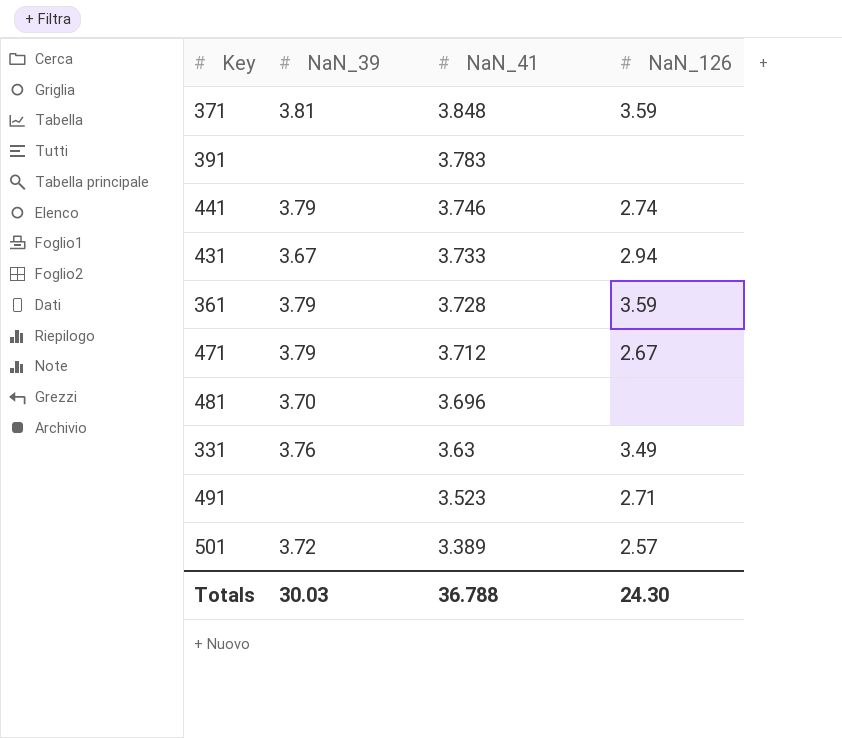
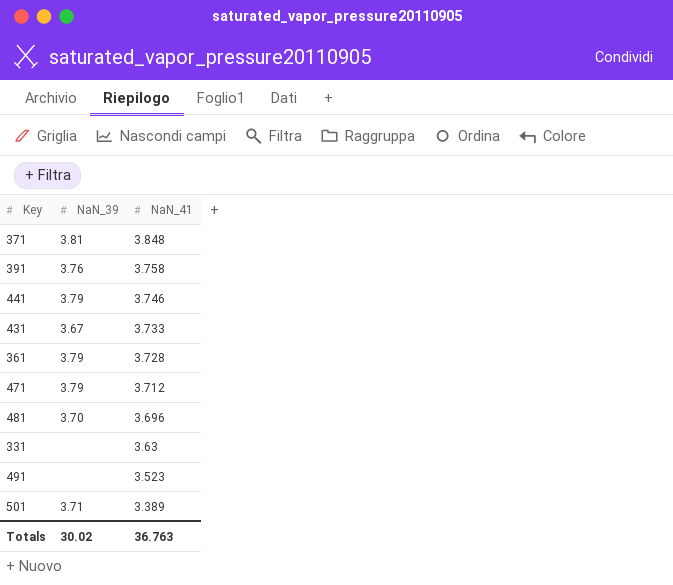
column NaN_126 | position: 4 -> none
391 | NaN_39: none -> 3.76
391 | NaN_41: 3.783 -> 3.758
331 | NaN_39: 3.76 -> none
501 | NaN_39: 3.72 -> 3.71
Totals | NaN_39: 30.03 -> 30.02
Totals | NaN_41: 36.788 -> 36.763

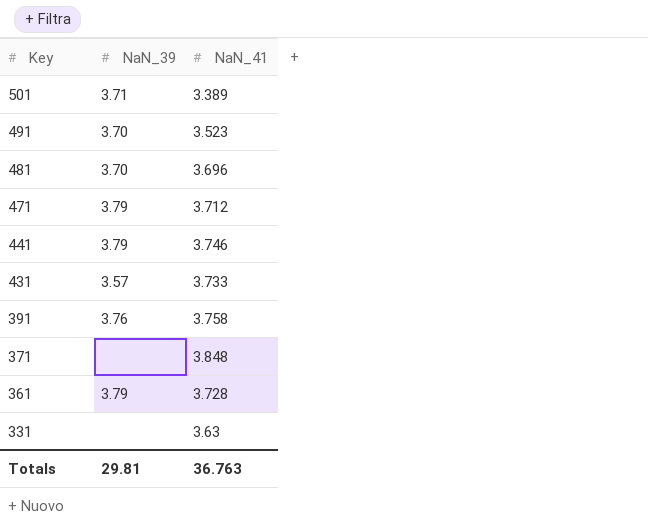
row order: NaN_41 descending -> Key descending
491 | NaN_39: none -> 3.70
431 | NaN_39: 3.67 -> 3.57
371 | NaN_39: 3.81 -> none
Totals | NaN_39: 30.02 -> 29.81

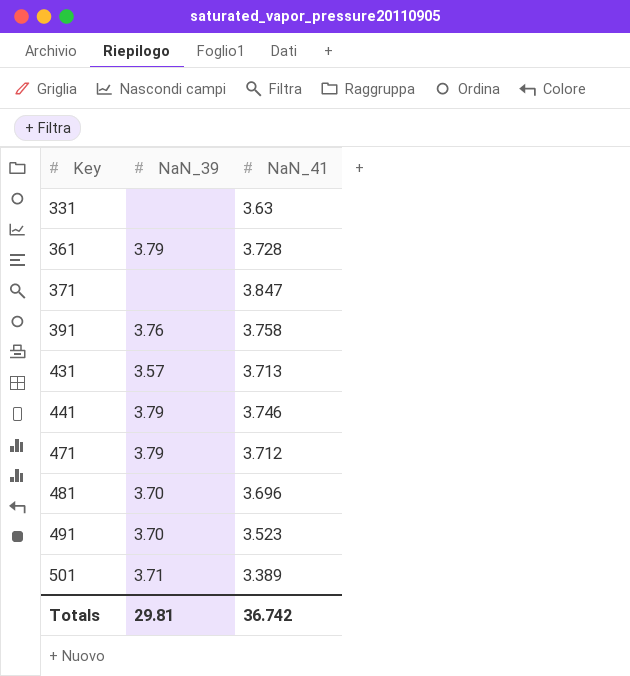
row order: Key descending -> Key ascending
371 | NaN_41: 3.848 -> 3.847
431 | NaN_41: 3.733 -> 3.713
Totals | NaN_41: 36.763 -> 36.742

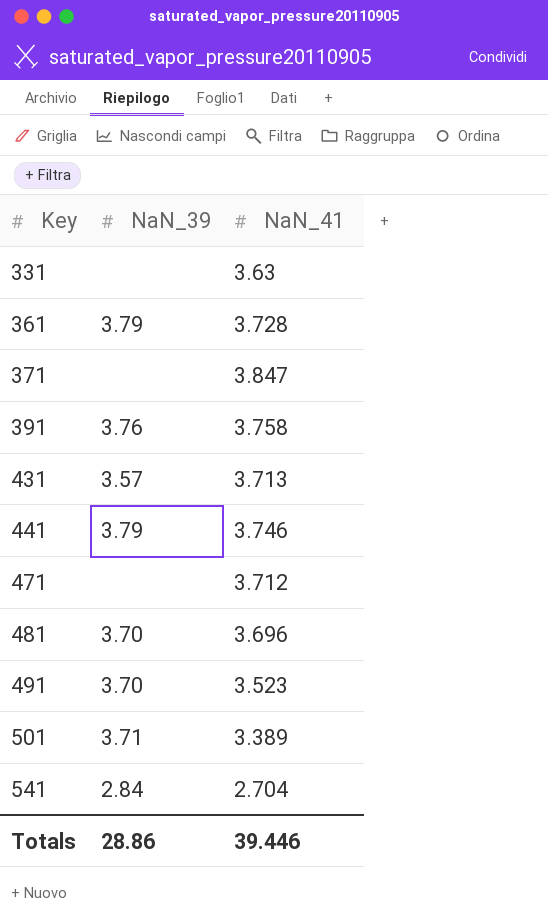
471 | NaN_39: 3.79 -> none
row 541: none -> 2.84 | 2.704
Totals | NaN_39: 29.81 -> 28.86
Totals | NaN_41: 36.742 -> 39.446

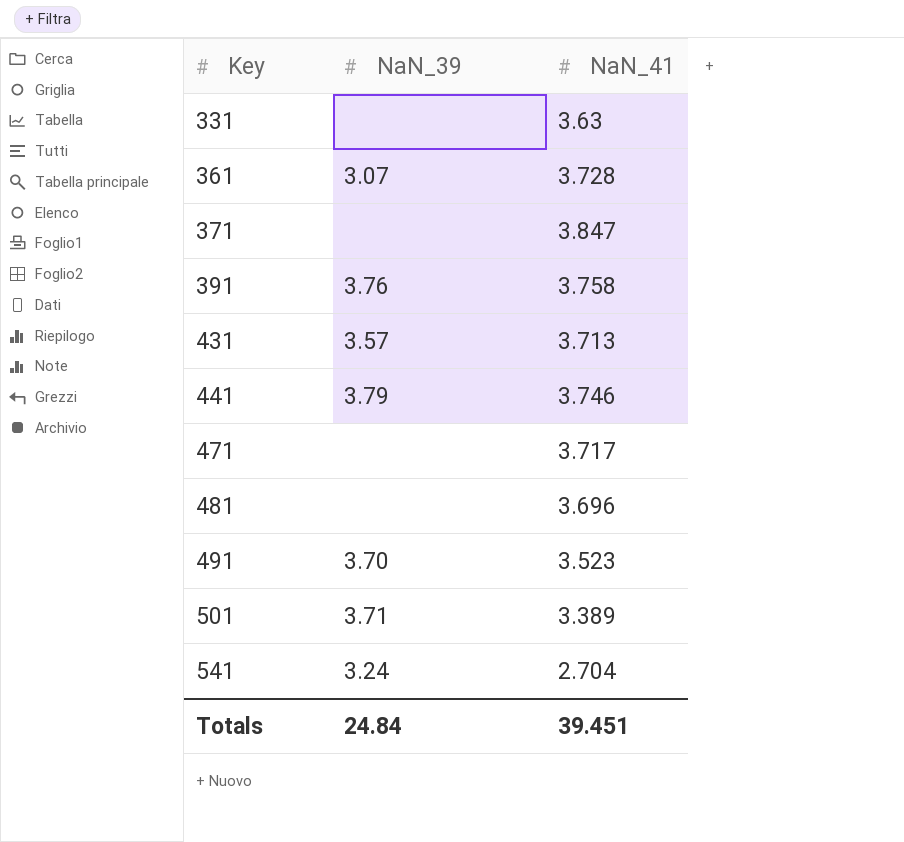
361 | NaN_39: 3.79 -> 3.07
471 | NaN_41: 3.712 -> 3.717
481 | NaN_39: 3.70 -> none
541 | NaN_39: 2.84 -> 3.24
Totals | NaN_39: 28.86 -> 24.84
Totals | NaN_41: 39.446 -> 39.451

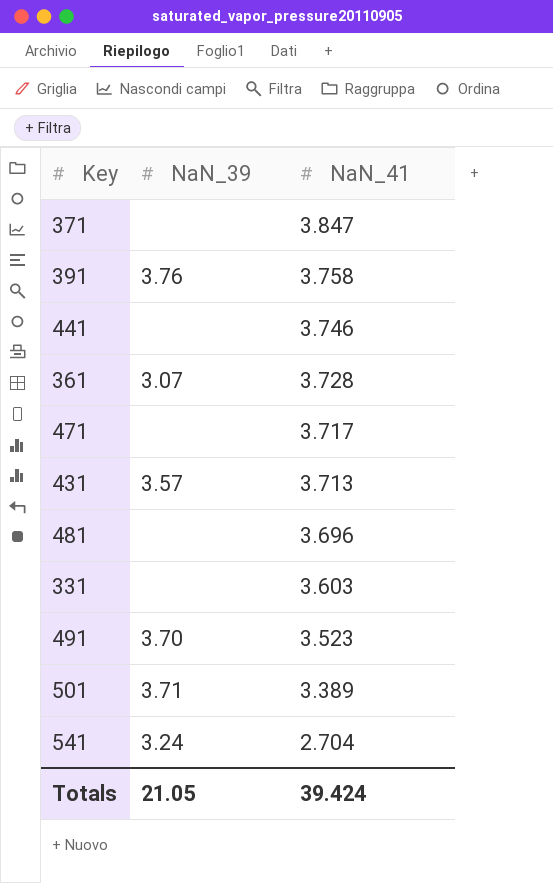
row order: Key ascending -> NaN_41 descending
441 | NaN_39: 3.79 -> none
331 | NaN_41: 3.63 -> 3.603
Totals | NaN_39: 24.84 -> 21.05
Totals | NaN_41: 39.451 -> 39.424

